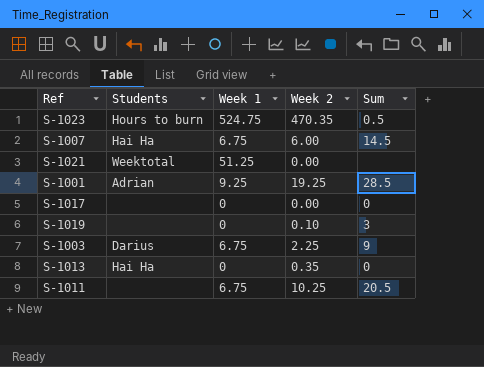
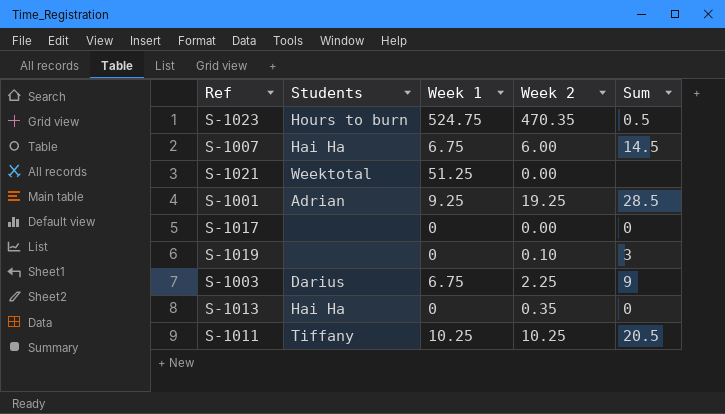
S-1011 | Students: none -> Tiffany
S-1011 | Week 1: 6.75 -> 10.25

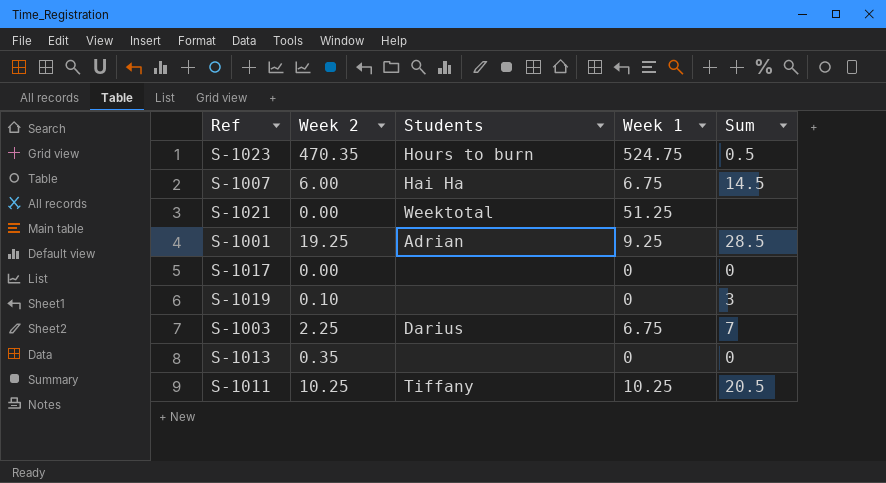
column Week 2 | position: 4 -> 2
S-1003 | Sum: 9 -> 7
S-1013 | Students: Hai Ha -> none

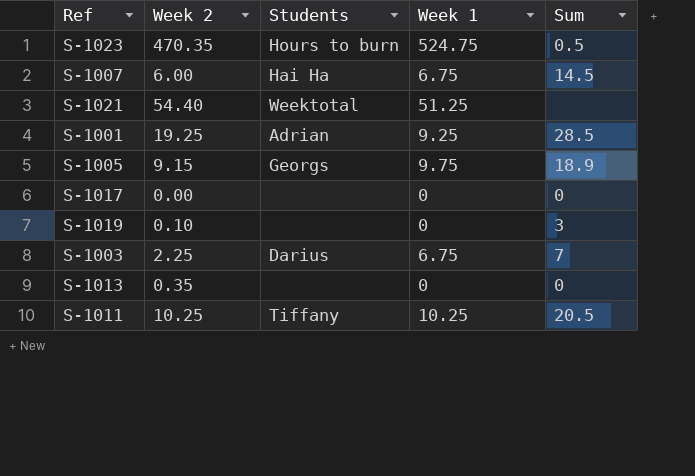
S-1021 | Week 2: 0.00 -> 54.40
row S-1005: none -> 9.15 | Georgs | 9.75 | 18.9

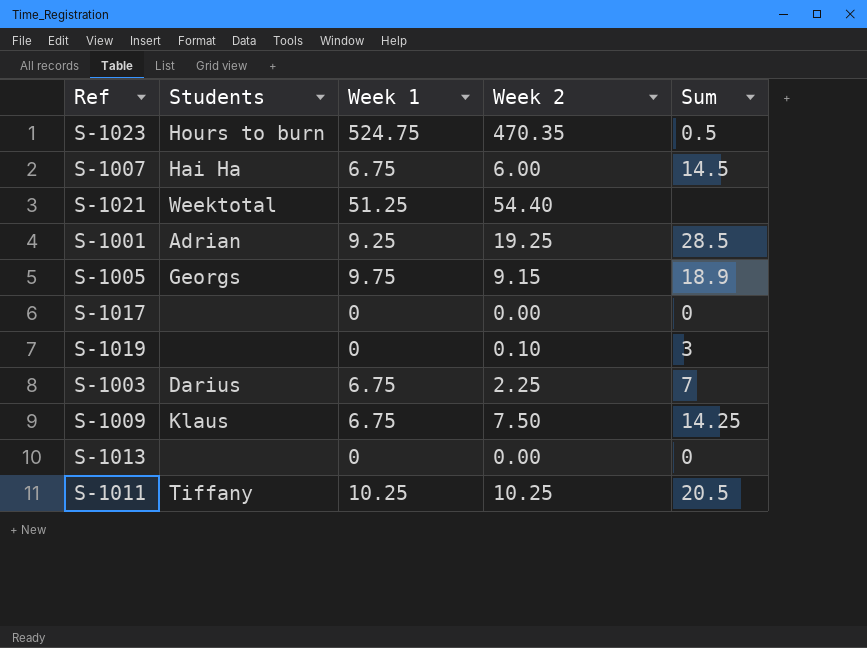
column Week 2 | position: 2 -> 4
row S-1009: none -> Klaus | 6.75 | 7.50 | 14.25
S-1013 | Week 2: 0.35 -> 0.00

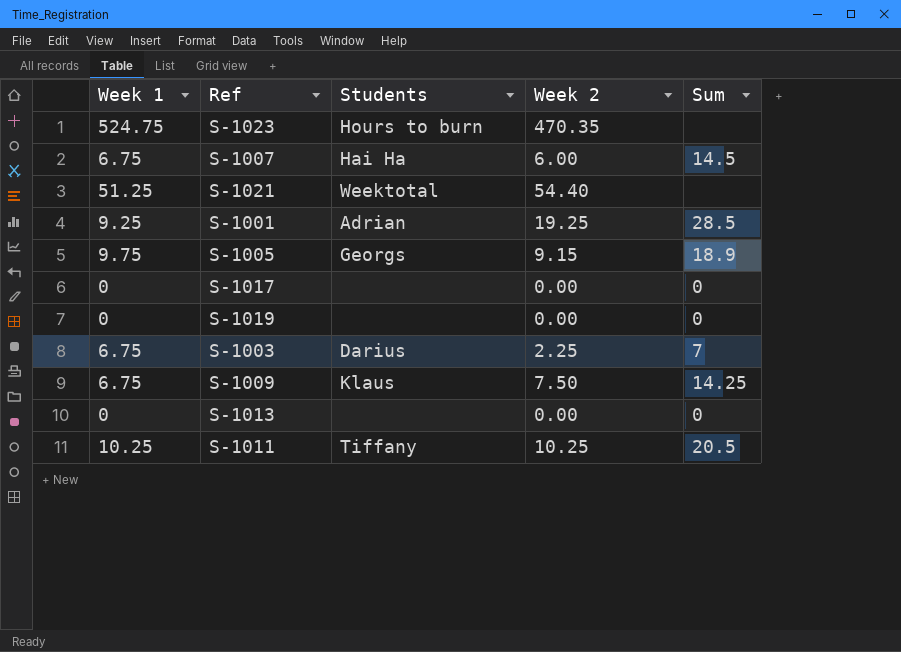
column Week 1 | position: 3 -> 1
S-1023 | Sum: 0.5 -> none
S-1019 | Week 2: 0.10 -> 0.00
S-1019 | Sum: 3 -> 0

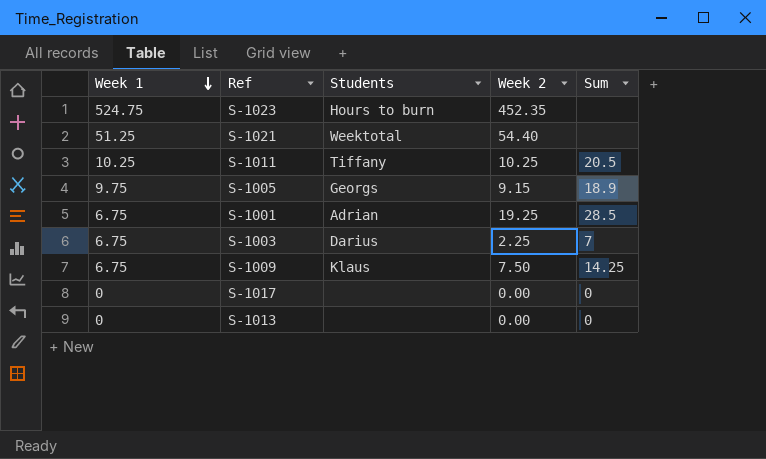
row order: none -> Week 1 descending
row S-1007: 6.75 | Hai Ha | 6.00 | 14.5 -> none
row S-1019: 0 | none | 0.00 | 0 -> none
S-1023 | Week 2: 470.35 -> 452.35
S-1001 | Week 1: 9.25 -> 6.75

